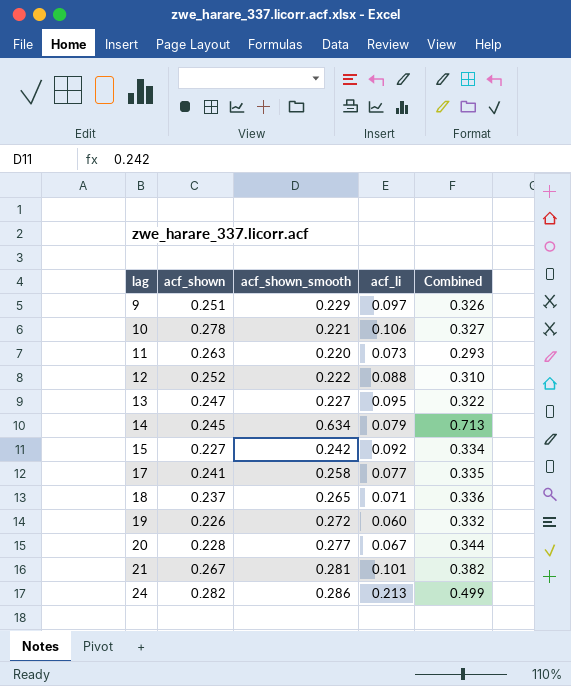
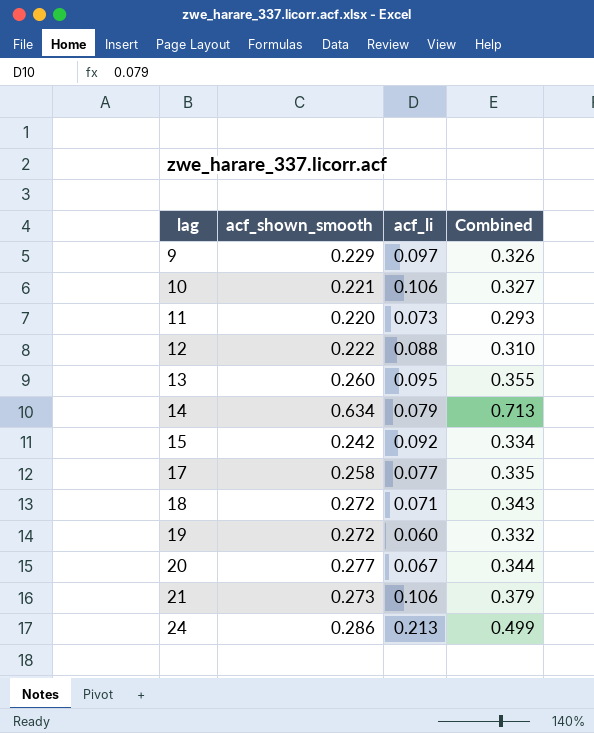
column acf_shown | position: 2 -> none
13 | acf_shown_smooth: 0.227 -> 0.260
13 | Combined: 0.322 -> 0.355
18 | acf_shown_smooth: 0.265 -> 0.272
18 | Combined: 0.336 -> 0.343
21 | acf_shown_smooth: 0.281 -> 0.273
21 | acf_li: 0.101 -> 0.106
21 | Combined: 0.382 -> 0.379

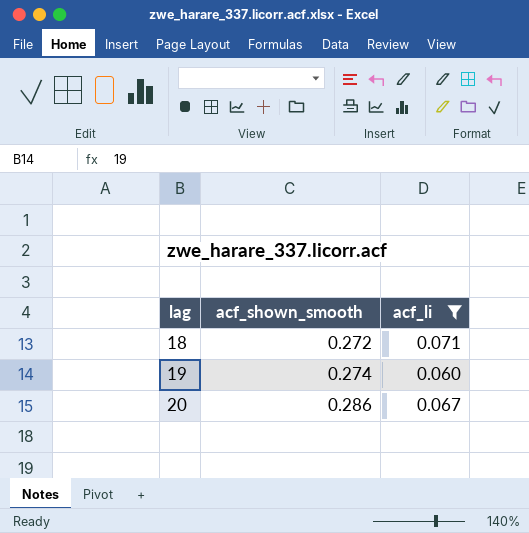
filter: none -> acf_li <= 0.071
column Combined | formula: [acf_shown_smooth] + [acf_li] -> none
19 | acf_shown_smooth: 0.272 -> 0.274
20 | acf_shown_smooth: 0.277 -> 0.286

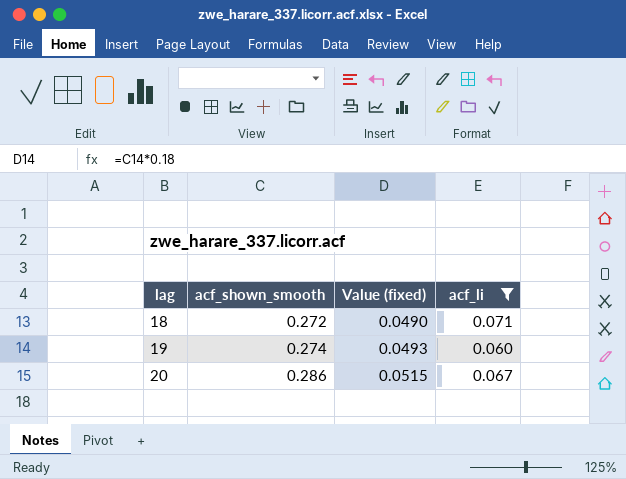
column Value (fixed) | formula: none -> [acf_shown_smooth] * 0.18

